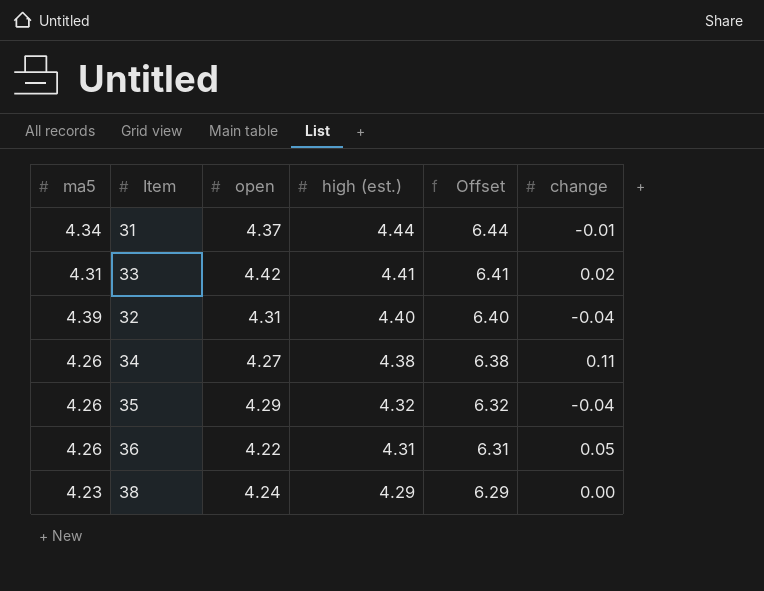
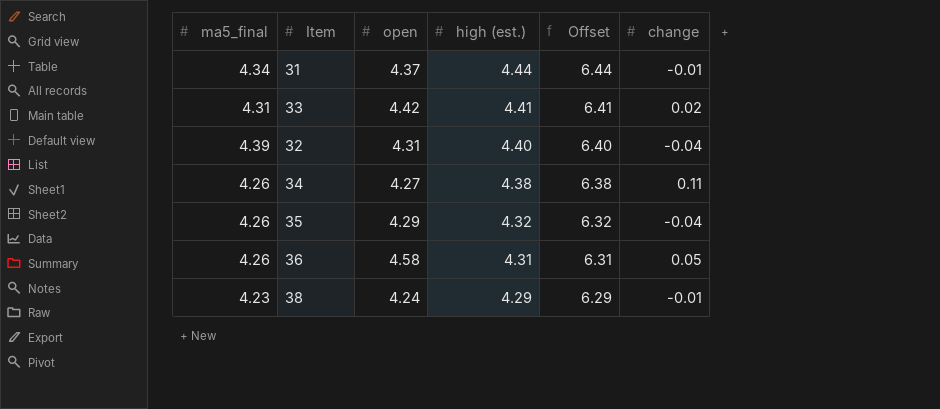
column name: ma5 -> ma5_final
36 | open: 4.22 -> 4.58
38 | change: 0.00 -> -0.01

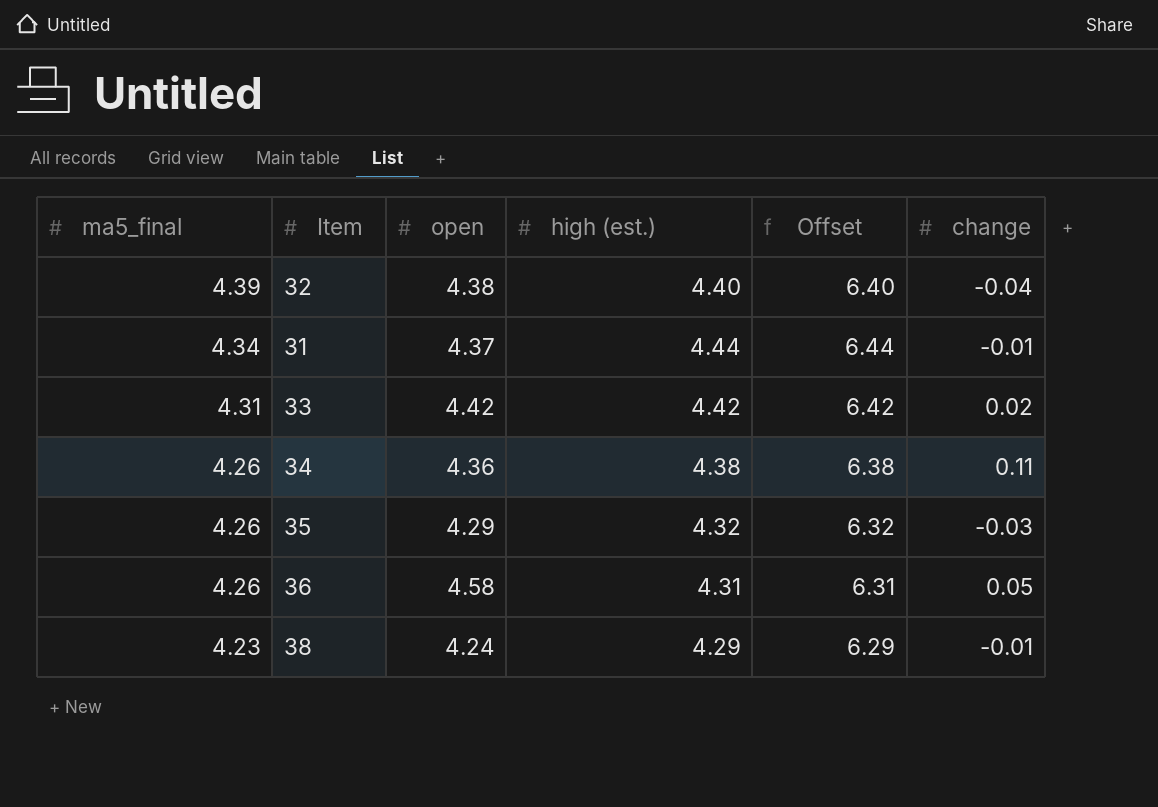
row order: high (est.) descending -> ma5_final descending
32 | open: 4.31 -> 4.38
33 | high (est.): 4.41 -> 4.42
33 | Offset: 6.41 -> 6.42
34 | open: 4.27 -> 4.36
35 | change: -0.04 -> -0.03

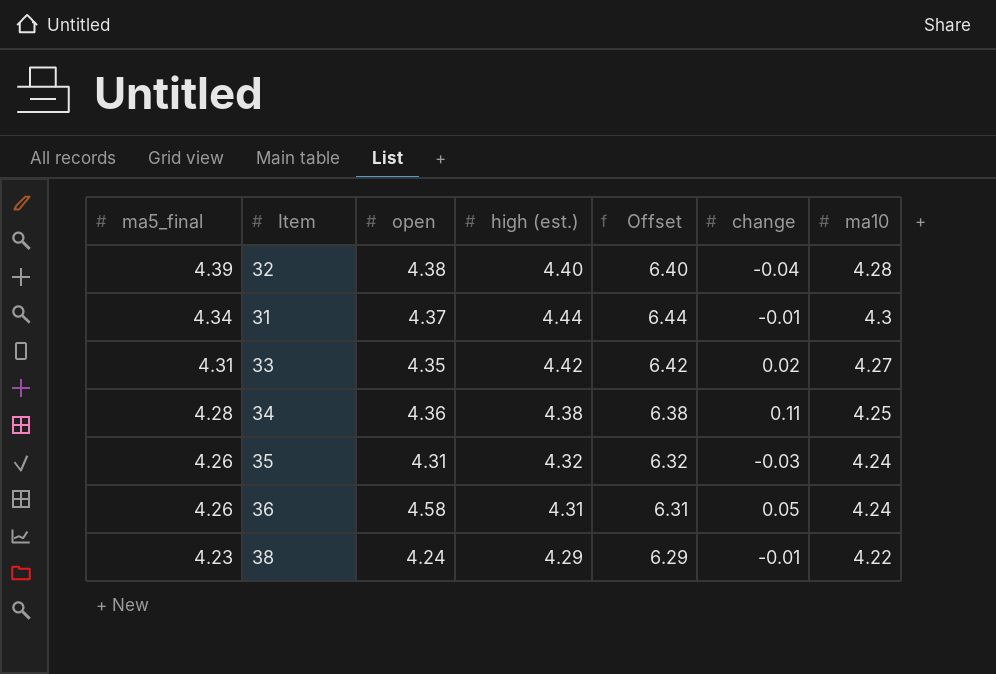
column ma10 | position: none -> 7
33 | open: 4.42 -> 4.35
34 | ma5_final: 4.26 -> 4.28
35 | open: 4.29 -> 4.31

